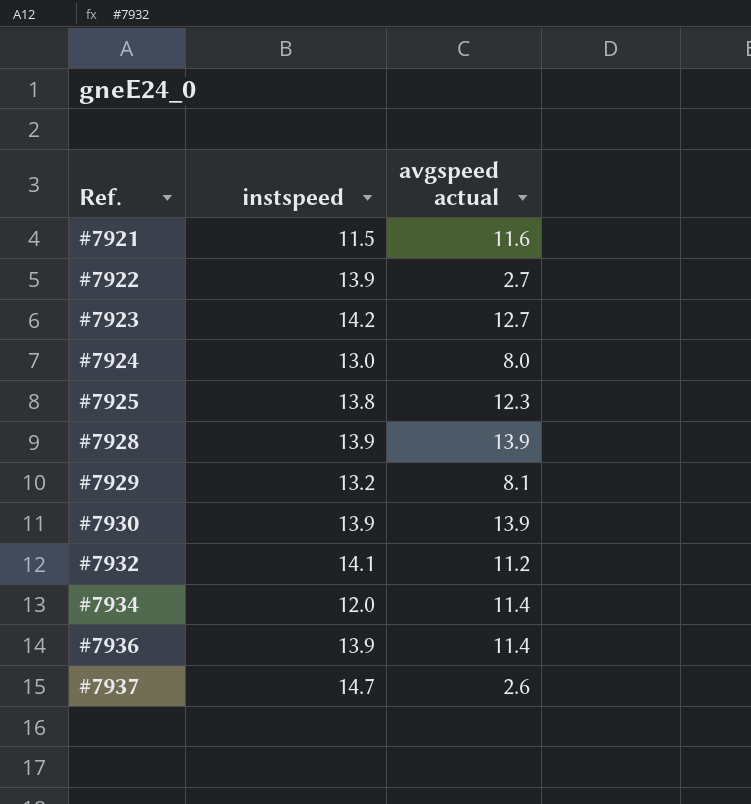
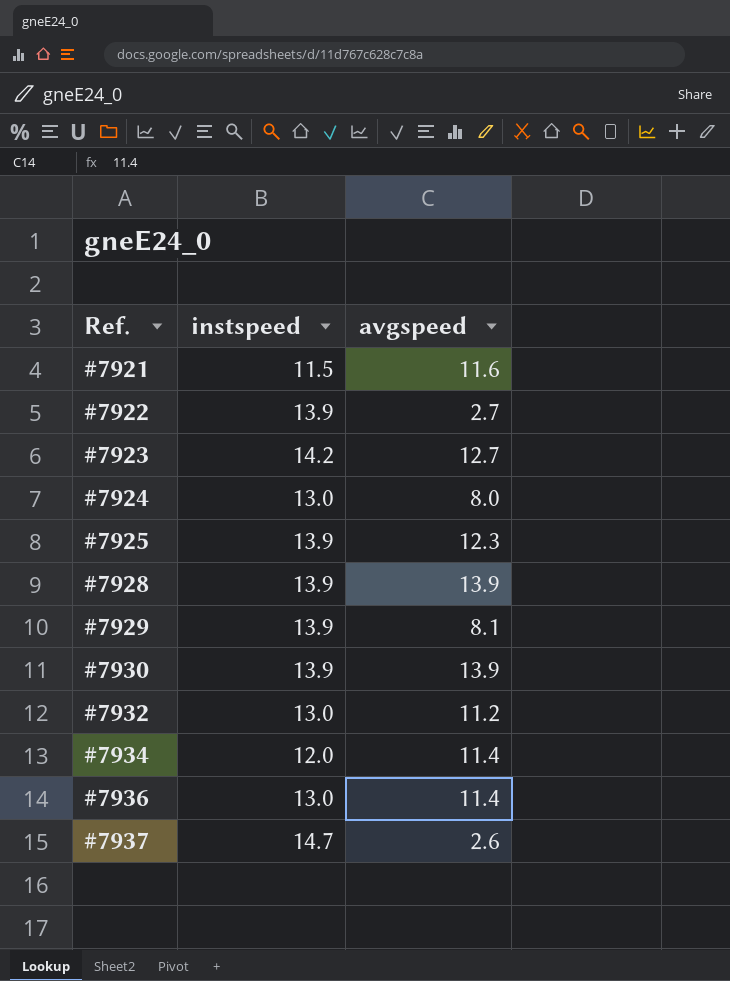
column name: avgspeed actual -> avgspeed
#7925 | instspeed: 13.8 -> 13.9
#7929 | instspeed: 13.2 -> 13.9
#7932 | instspeed: 14.1 -> 13.0
#7936 | instspeed: 13.9 -> 13.0

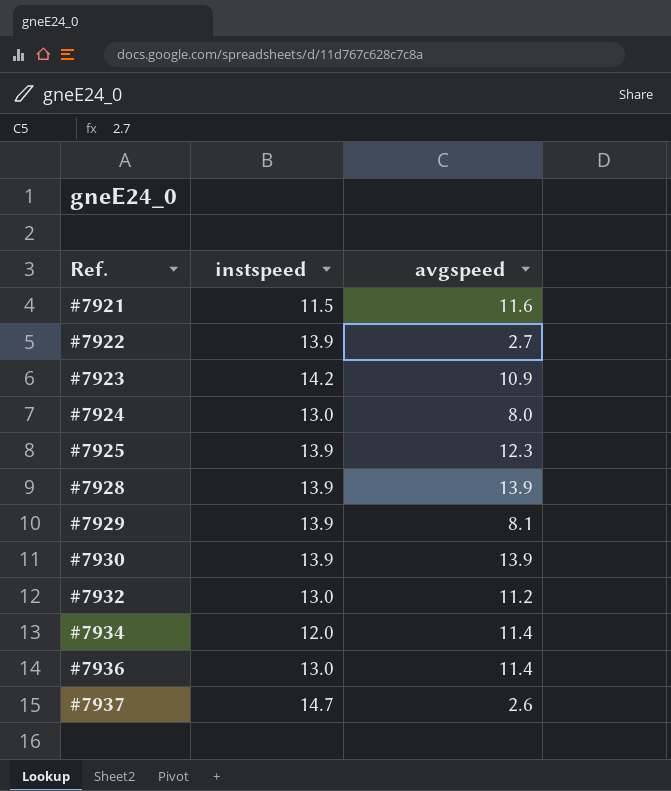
#7923 | avgspeed: 12.7 -> 10.9

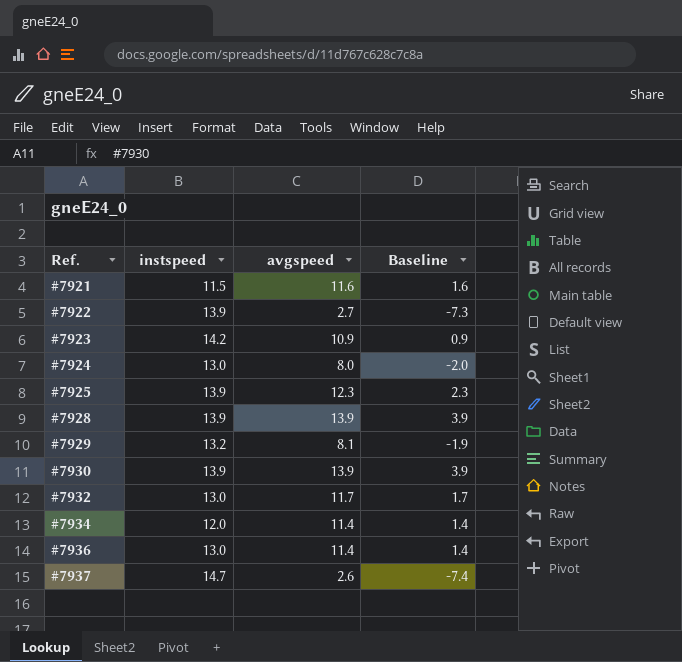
column Baseline | formula: none -> [avgspeed] - 10
#7929 | instspeed: 13.9 -> 13.2
#7932 | avgspeed: 11.2 -> 11.7

